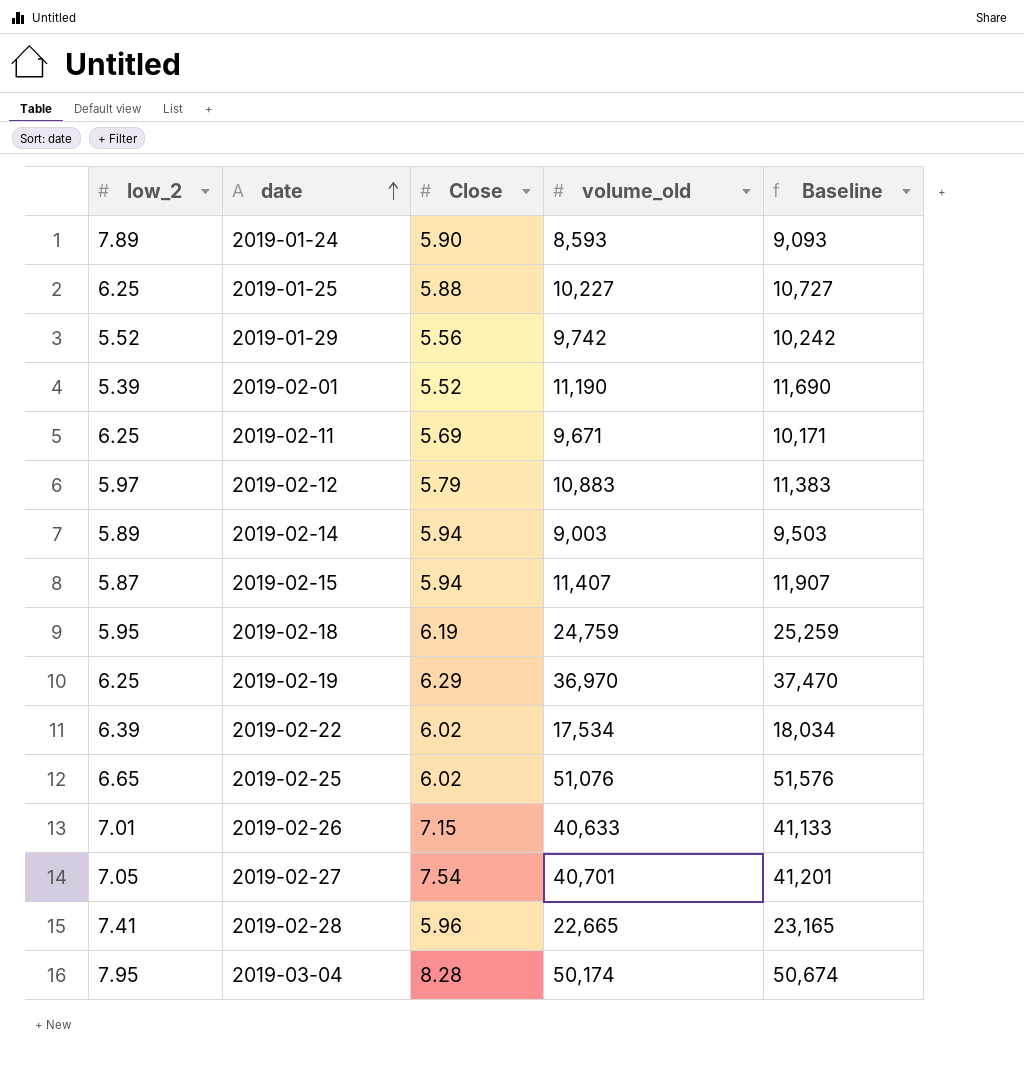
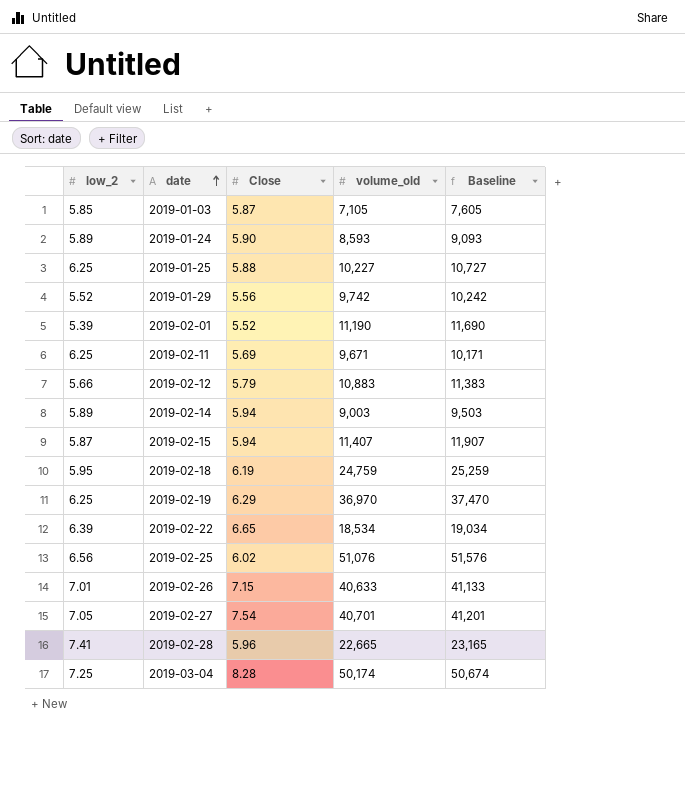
row 2019-01-03: none -> 5.85 | 5.87 | 7,105 | 7,605
2019-01-24 | low_2: 7.89 -> 5.89
2019-02-12 | low_2: 5.97 -> 5.66
2019-02-22 | Close: 6.02 -> 6.65
2019-02-22 | volume_old: 17,534 -> 18,534
2019-02-22 | Baseline: 18,034 -> 19,034
2019-02-25 | low_2: 6.65 -> 6.56
2019-03-04 | low_2: 7.95 -> 7.25

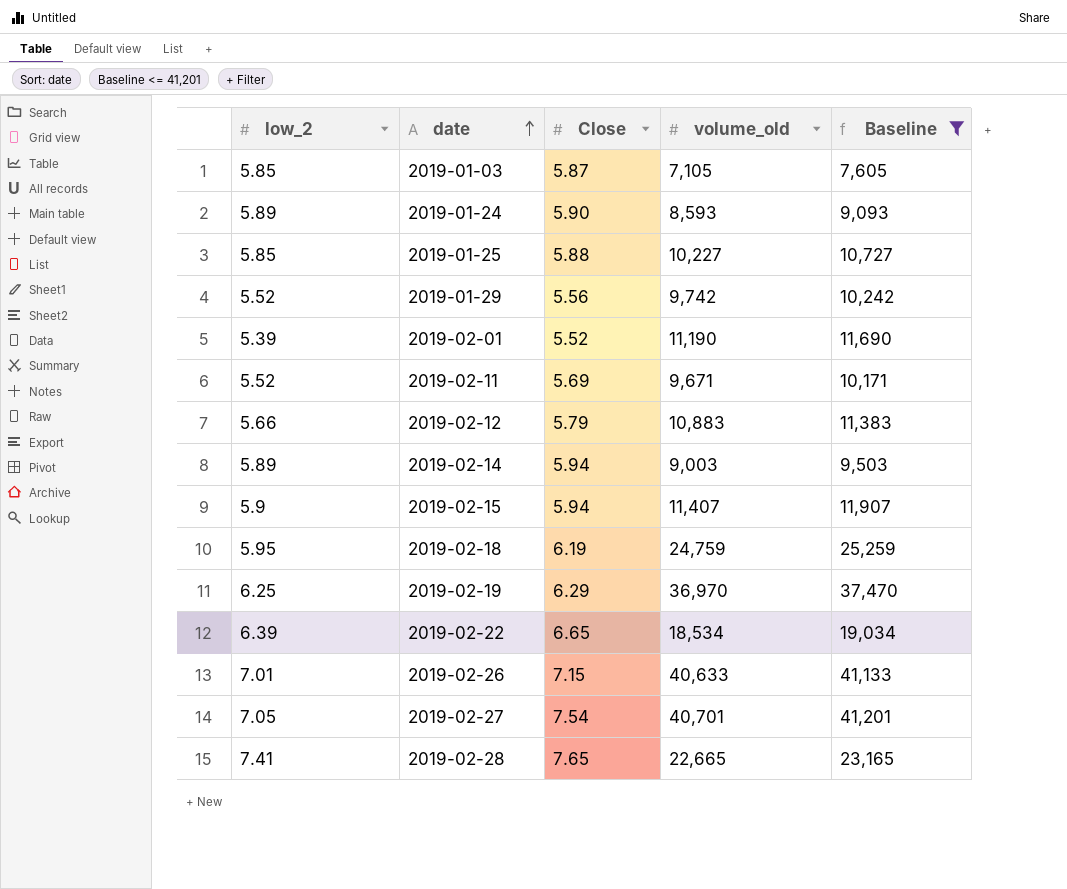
filter: none -> Baseline <= 41,201
2019-01-25 | low_2: 6.25 -> 5.85
2019-02-11 | low_2: 6.25 -> 5.52
2019-02-15 | low_2: 5.87 -> 5.9
2019-02-28 | Close: 5.96 -> 7.65

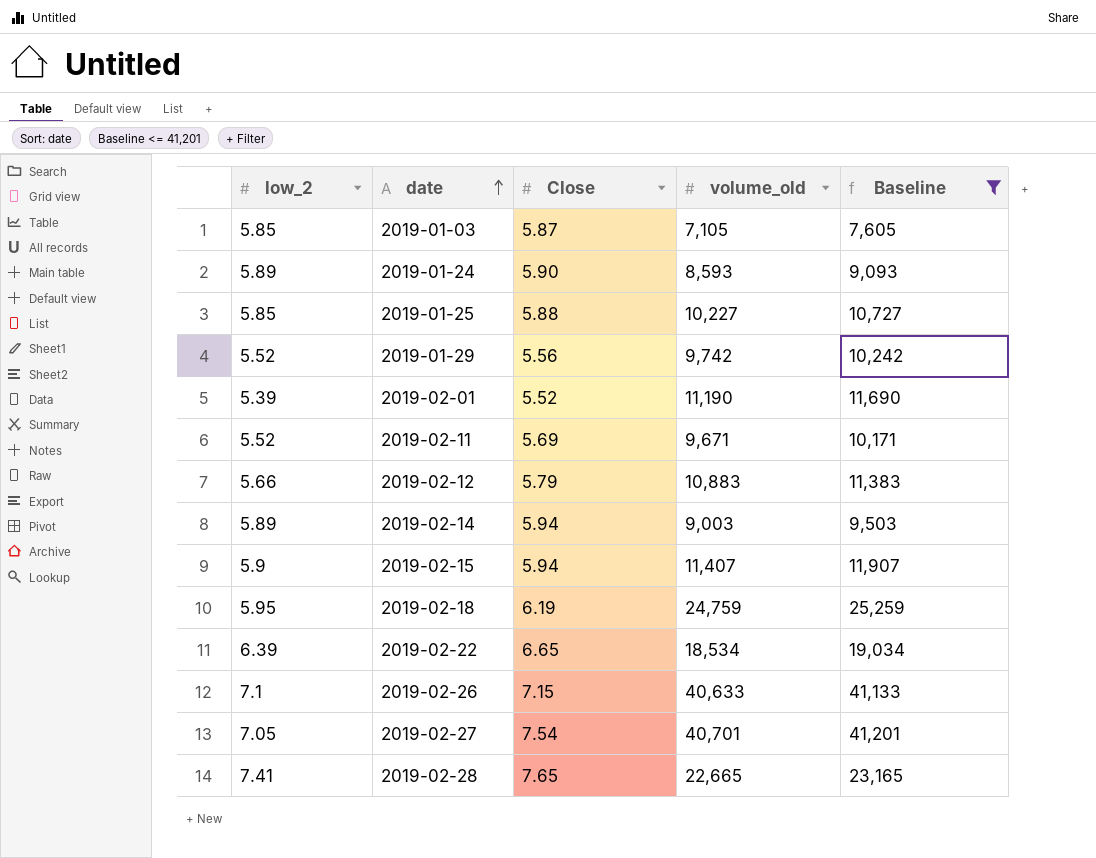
row 2019-02-19: 6.25 | 6.29 | 36,970 | 37,470 -> none
2019-02-26 | low_2: 7.01 -> 7.1

